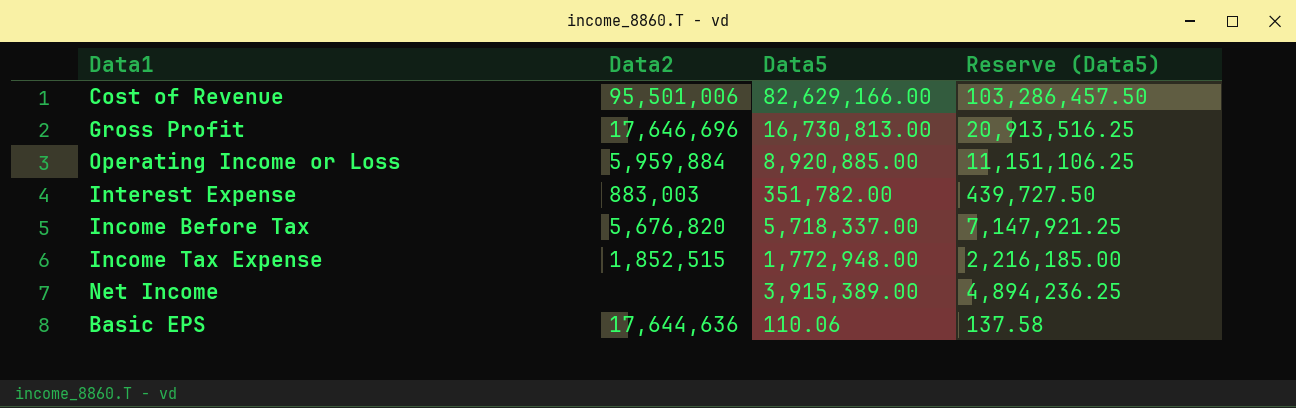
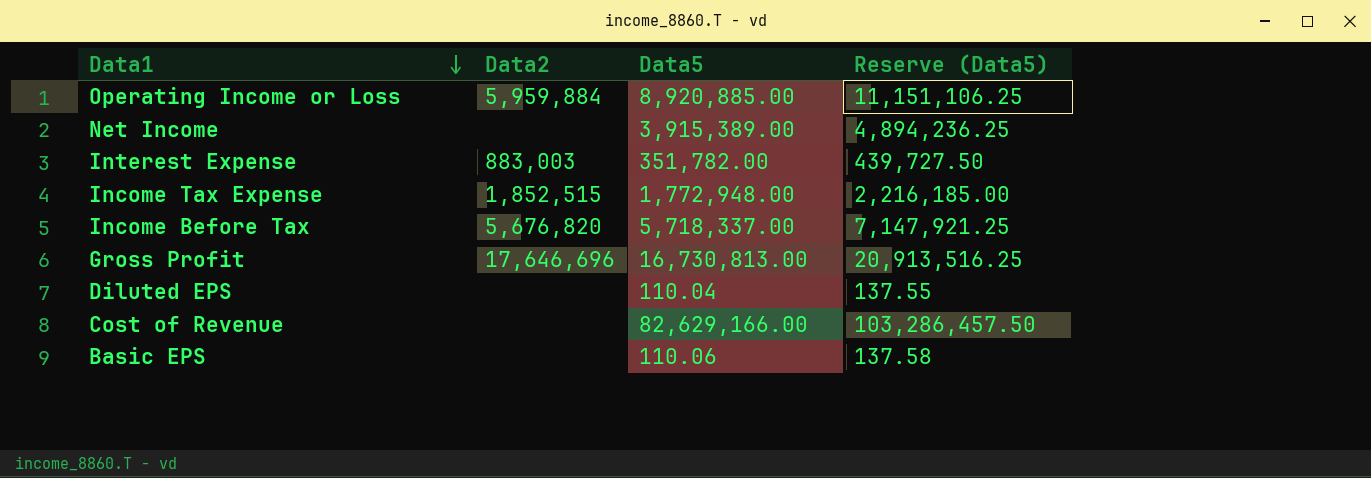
row order: none -> Data1 descending
row Diluted EPS: none -> none | 110.04 | 137.55
Cost of Revenue | Data2: 95,501,006 -> none
Basic EPS | Data2: 17,644,636 -> none

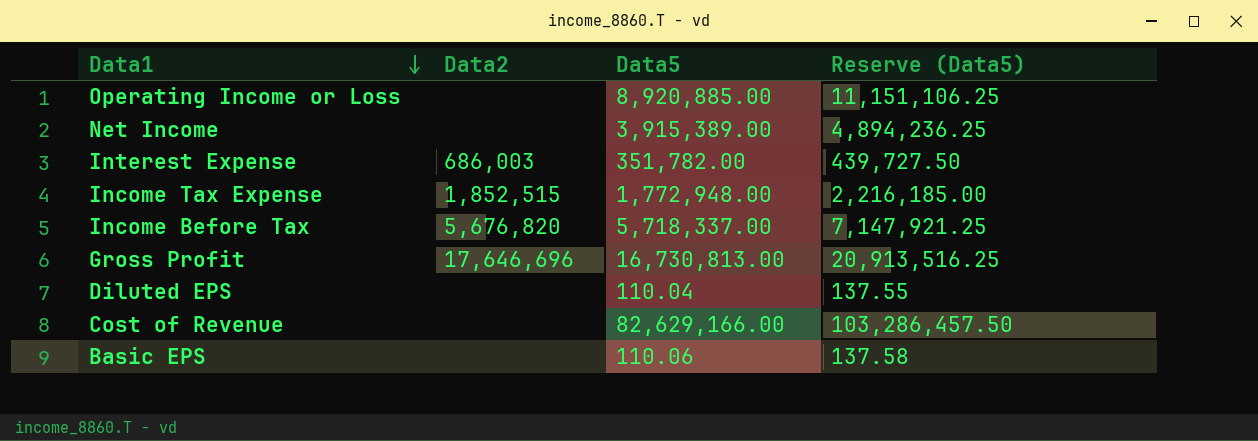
Operating Income or Loss | Data2: 5,959,884 -> none
Interest Expense | Data2: 883,003 -> 686,003

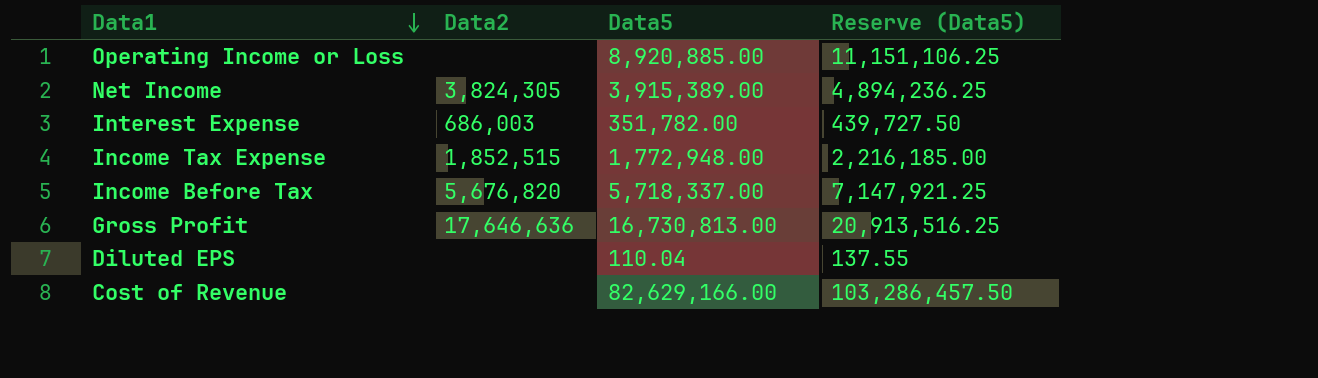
row Basic EPS: none | 110.06 | 137.58 -> none
Net Income | Data2: none -> 3,824,305
Gross Profit | Data2: 17,646,696 -> 17,646,636

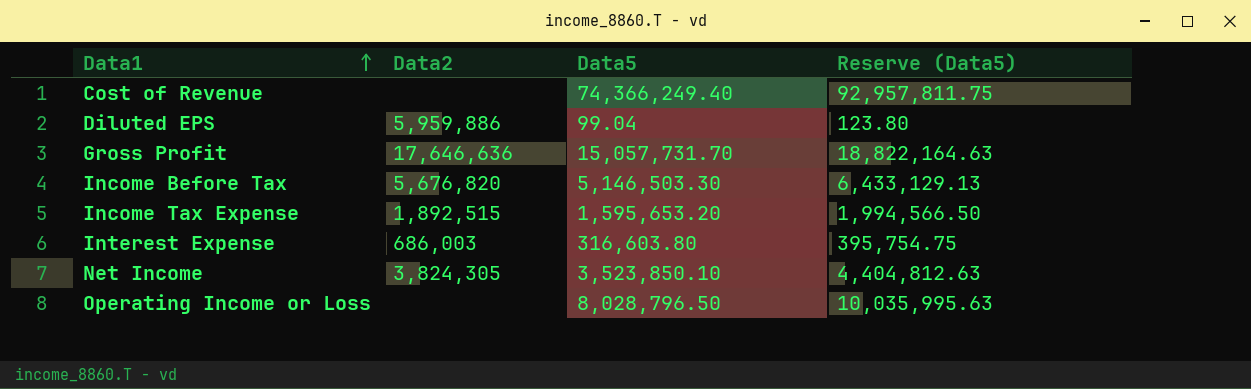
row order: Data1 descending -> Data1 ascending
Cost of Revenue | Data5: 82,629,166.00 -> 74,366,249.40
Cost of Revenue | Reserve (Data5): 103,286,457.50 -> 92,957,811.75
Diluted EPS | Data2: none -> 5,959,886
Diluted EPS | Data5: 110.04 -> 99.04
Diluted EPS | Reserve (Data5): 137.55 -> 123.80
Gross Profit | Data5: 16,730,813.00 -> 15,057,731.70
Gross Profit | Reserve (Data5): 20,913,516.25 -> 18,822,164.63
Income Before Tax | Data5: 5,718,337.00 -> 5,146,503.30
Income Before Tax | Reserve (Data5): 7,147,921.25 -> 6,433,129.13
Income Tax Expense | Data2: 1,852,515 -> 1,892,515
Income Tax Expense | Data5: 1,772,948.00 -> 1,595,653.20
Income Tax Expense | Reserve (Data5): 2,216,185.00 -> 1,994,566.50
Interest Expense | Data5: 351,782.00 -> 316,603.80
Interest Expense | Reserve (Data5): 439,727.50 -> 395,754.75
Net Income | Data5: 3,915,389.00 -> 3,523,850.10
Net Income | Reserve (Data5): 4,894,236.25 -> 4,404,812.63
Operating Income or Loss | Data5: 8,920,885.00 -> 8,028,796.50
Operating Income or Loss | Reserve (Data5): 11,151,106.25 -> 10,035,995.63

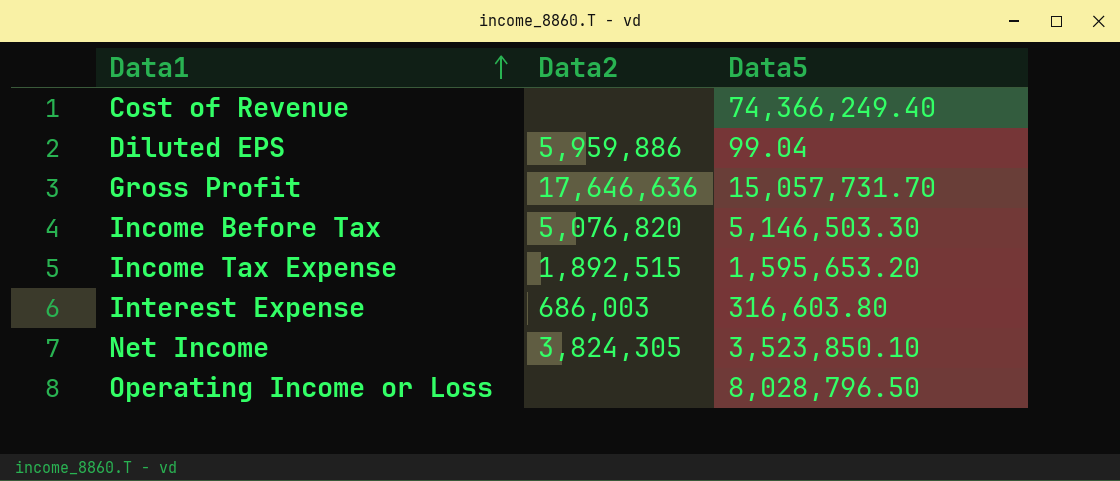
column Reserve (Data5) | formula: [Data5] * 1.25 -> none
Income Before Tax | Data2: 5,676,820 -> 5,076,820

